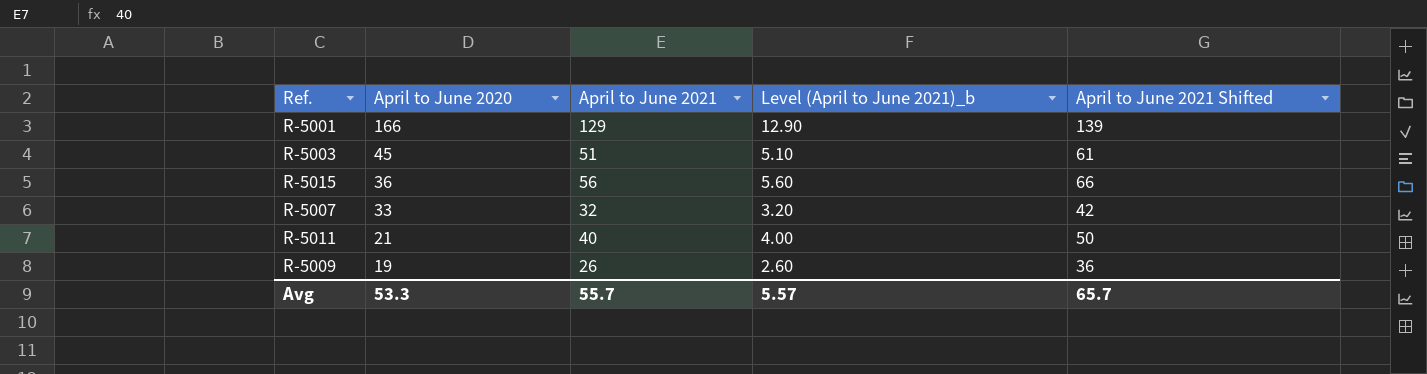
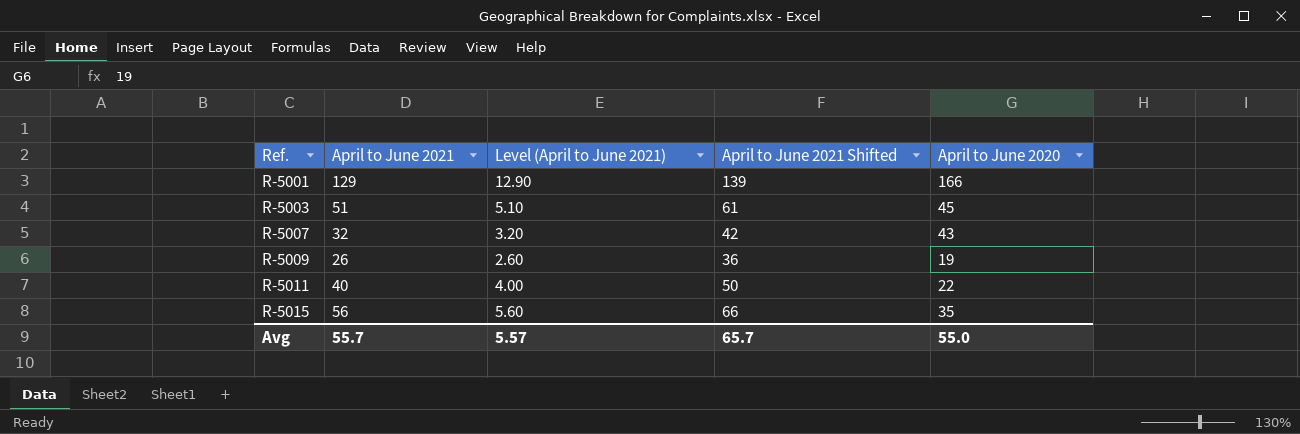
row order: April to June 2020 descending -> Ref. ascending
column name: Level (April to June 2021)_b -> Level (April to June 2021)
column April to June 2020 | position: 2 -> 5
R-5007 | April to June 2020: 33 -> 43
R-5011 | April to June 2020: 21 -> 22
R-5015 | April to June 2020: 36 -> 35
Avg | April to June 2020: 53.3 -> 55.0

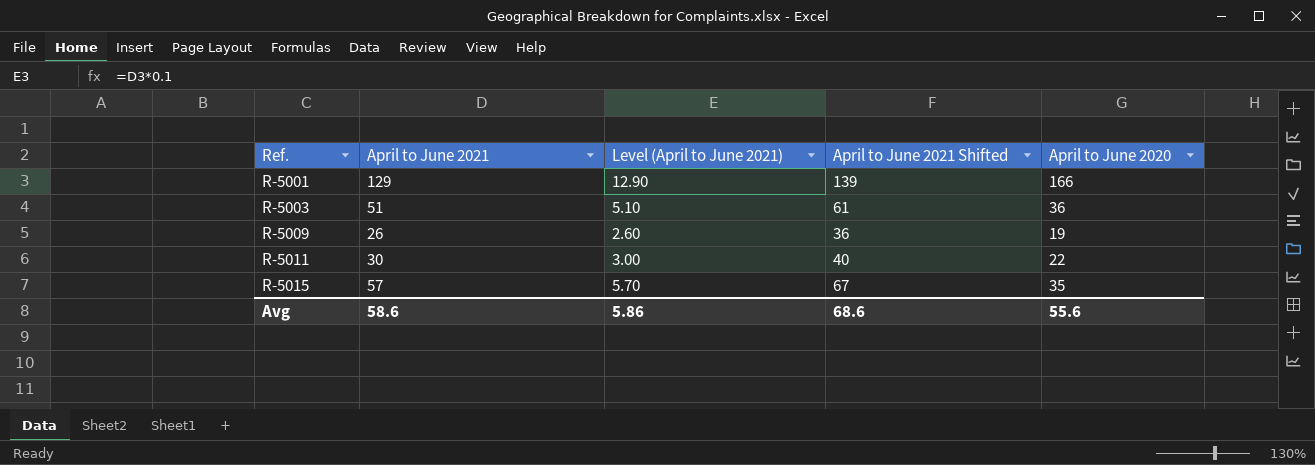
row R-5007: 32 | 3.20 | 42 | 43 -> none
R-5003 | April to June 2020: 45 -> 36
R-5011 | April to June 2021: 40 -> 30
R-5011 | Level (April to June 2021): 4.00 -> 3.00
R-5011 | April to June 2021 Shifted: 50 -> 40
R-5015 | April to June 2021: 56 -> 57
R-5015 | Level (April to June 2021): 5.60 -> 5.70
R-5015 | April to June 2021 Shifted: 66 -> 67
Avg | April to June 2021: 55.7 -> 58.6
Avg | Level (April to June 2021): 5.57 -> 5.86
Avg | April to June 2021 Shifted: 65.7 -> 68.6
Avg | April to June 2020: 55.0 -> 55.6

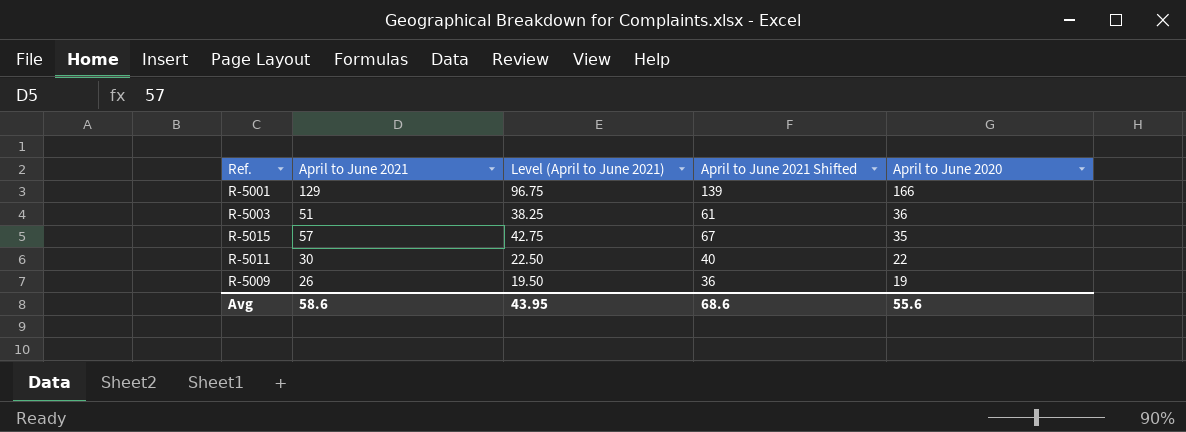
row order: Ref. ascending -> April to June 2020 descending
column Level (April to June 2021) | formula: [April to June 2021] * 0.1 -> [April to June 2021] * 0.75
Avg | Level (April to June 2021): 5.86 -> 43.95

